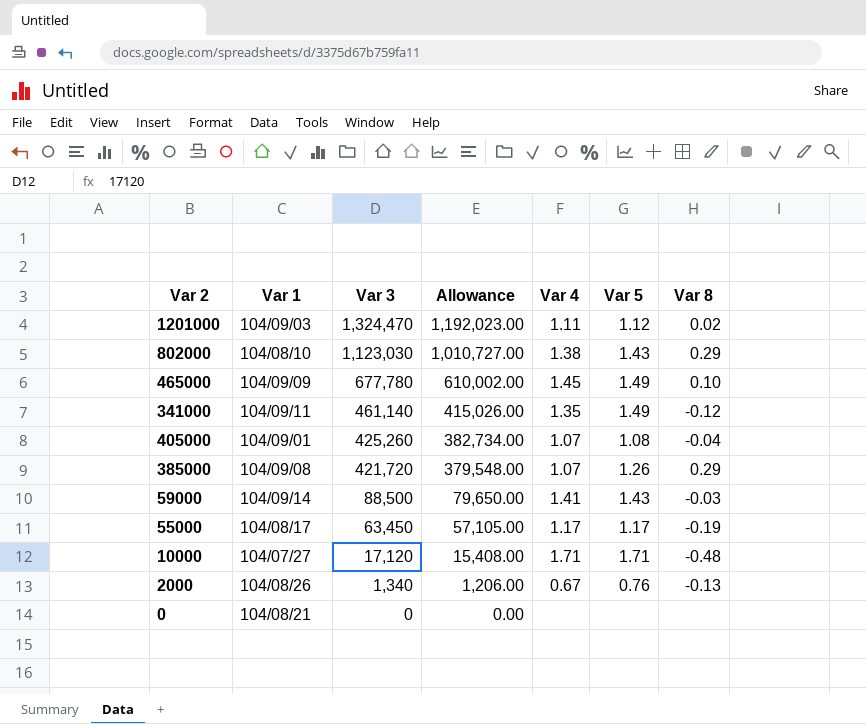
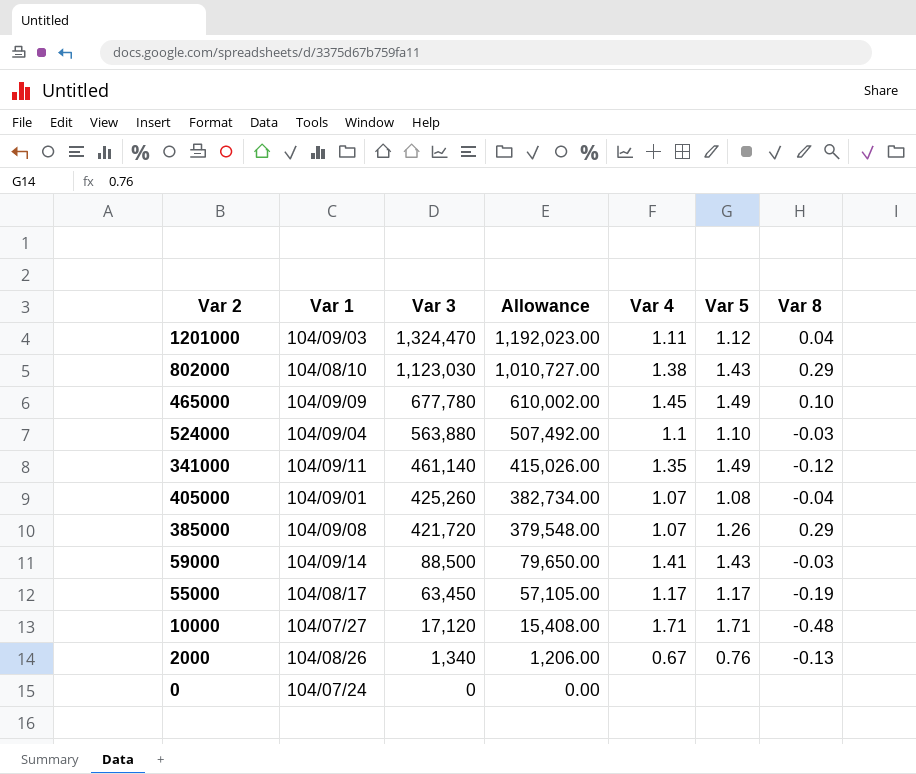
1201000 | Var 8: 0.02 -> 0.04
row 524000: none -> 104/09/04 | 563,880 | 507,492.00 | 1.1 | 1.10 | -0.03
0 | Var 1: 104/08/21 -> 104/07/24

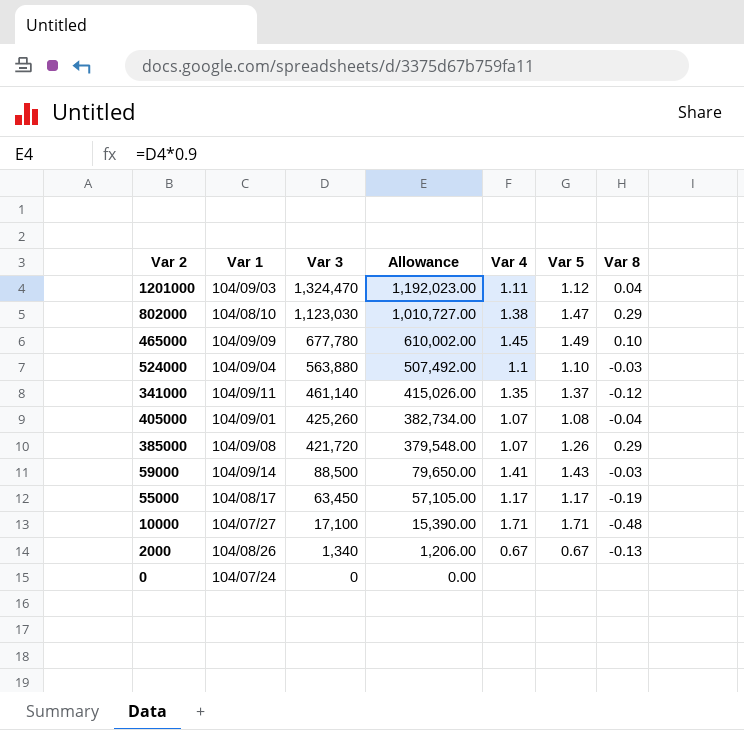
802000 | Var 5: 1.43 -> 1.47
341000 | Var 5: 1.49 -> 1.37
10000 | Var 3: 17,120 -> 17,100
10000 | Allowance: 15,408.00 -> 15,390.00
2000 | Var 5: 0.76 -> 0.67

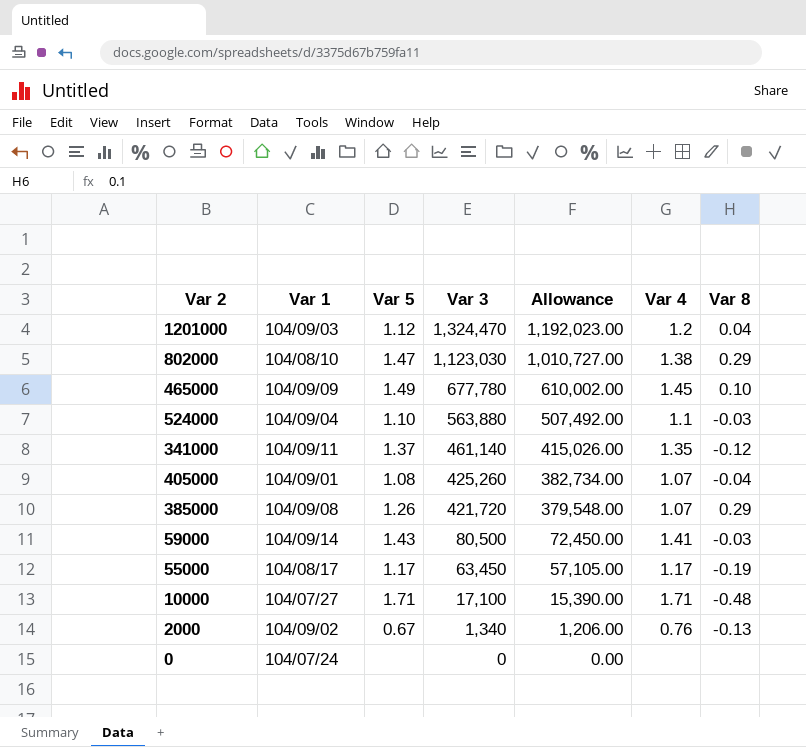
column Var 5 | position: 6 -> 3
1201000 | Var 4: 1.11 -> 1.2
59000 | Var 3: 88,500 -> 80,500
59000 | Allowance: 79,650.00 -> 72,450.00
2000 | Var 1: 104/08/26 -> 104/09/02
2000 | Var 4: 0.67 -> 0.76

